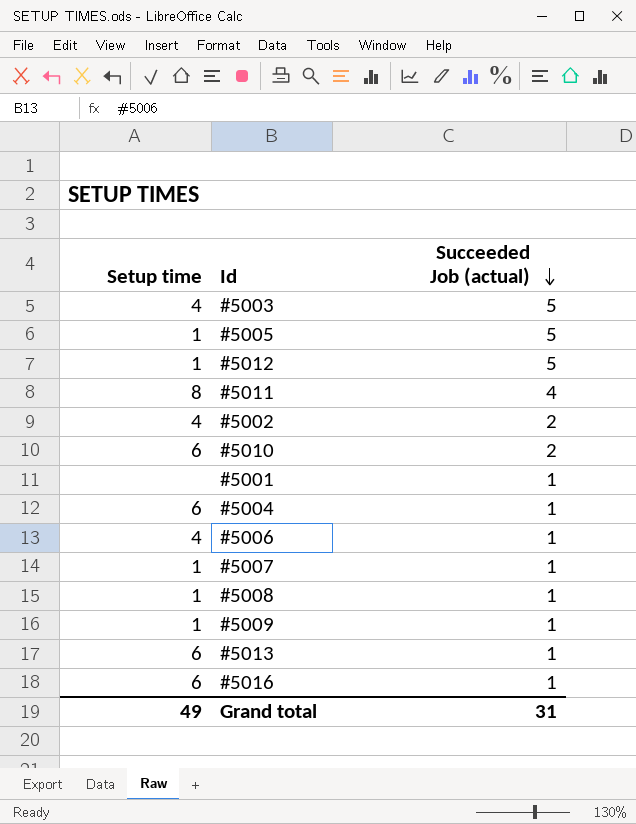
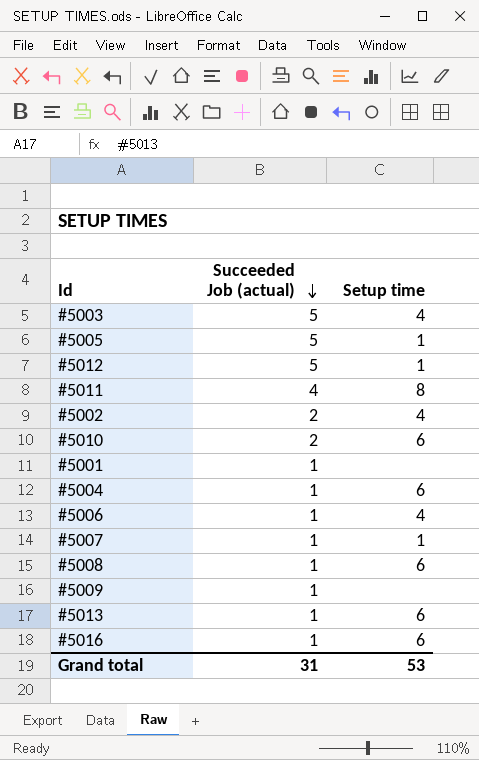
column Setup time | position: 1 -> 3
#5008 | Setup time: 1 -> 6
#5009 | Setup time: 1 -> none
Grand total | Setup time: 49 -> 53

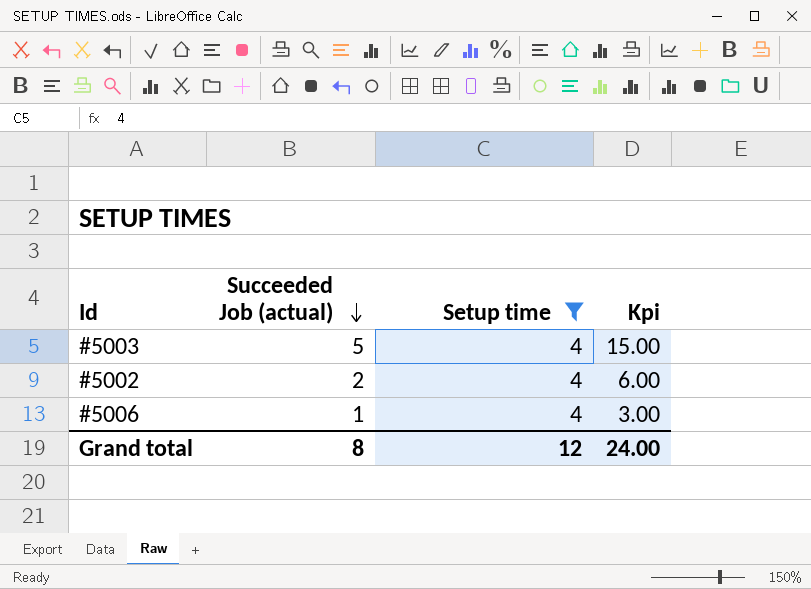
filter: none -> Setup time = 4
column Kpi | formula: none -> [Succeeded Job (actual)] * 3
Grand total | Succeeded Job (actual): 31 -> 8
Grand total | Setup time: 53 -> 12

